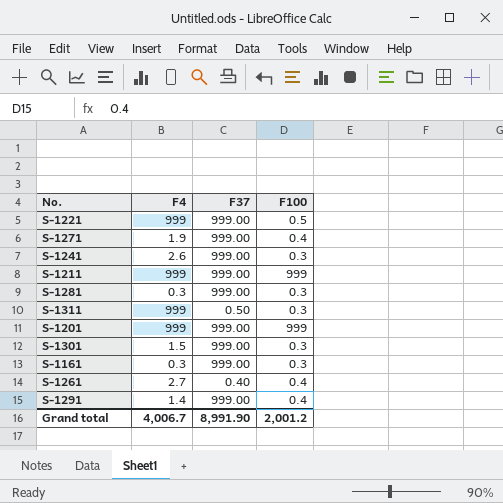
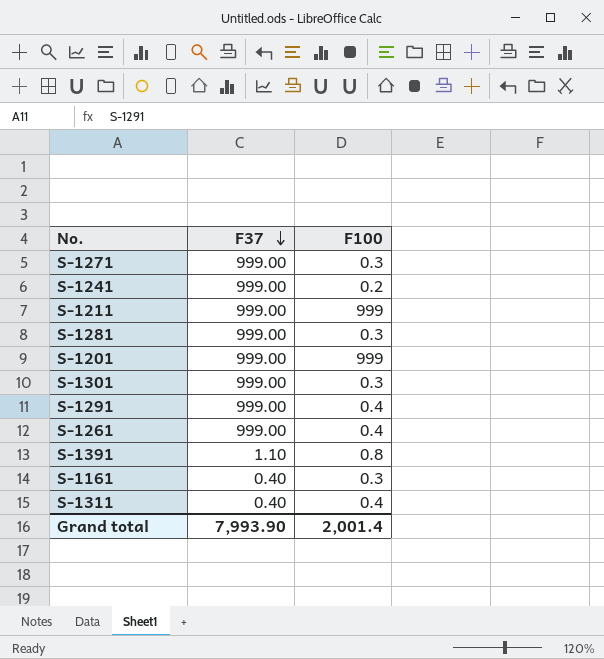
row order: none -> F37 descending
column F4 | position: 2 -> none
row S-1221: 999 | 999.00 | 0.5 -> none
S-1271 | F100: 0.4 -> 0.3
S-1241 | F100: 0.3 -> 0.2
S-1261 | F37: 0.40 -> 999.00
row S-1391: none -> 1.10 | 0.8
S-1161 | F37: 999.00 -> 0.40
S-1311 | F37: 0.50 -> 0.40
S-1311 | F100: 0.3 -> 0.4
Grand total | F37: 8,991.90 -> 7,993.90
Grand total | F100: 2,001.2 -> 2,001.4

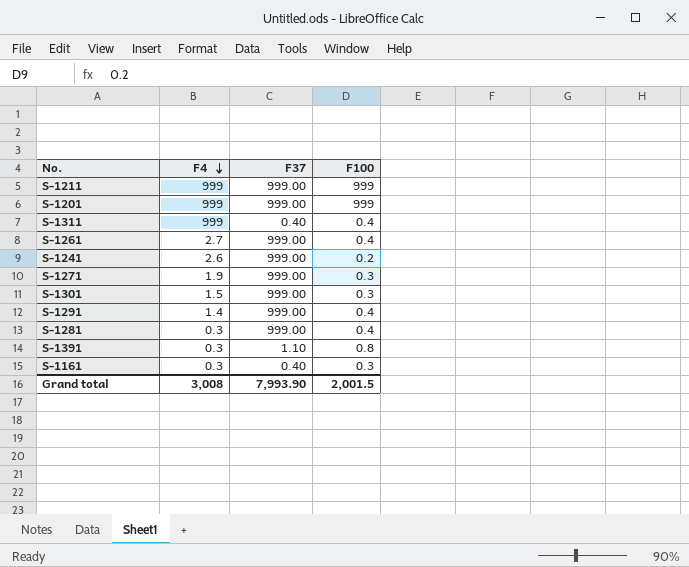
row order: F37 descending -> F4 descending
column F4 | position: none -> 2
S-1281 | F100: 0.3 -> 0.4
Grand total | F100: 2,001.4 -> 2,001.5

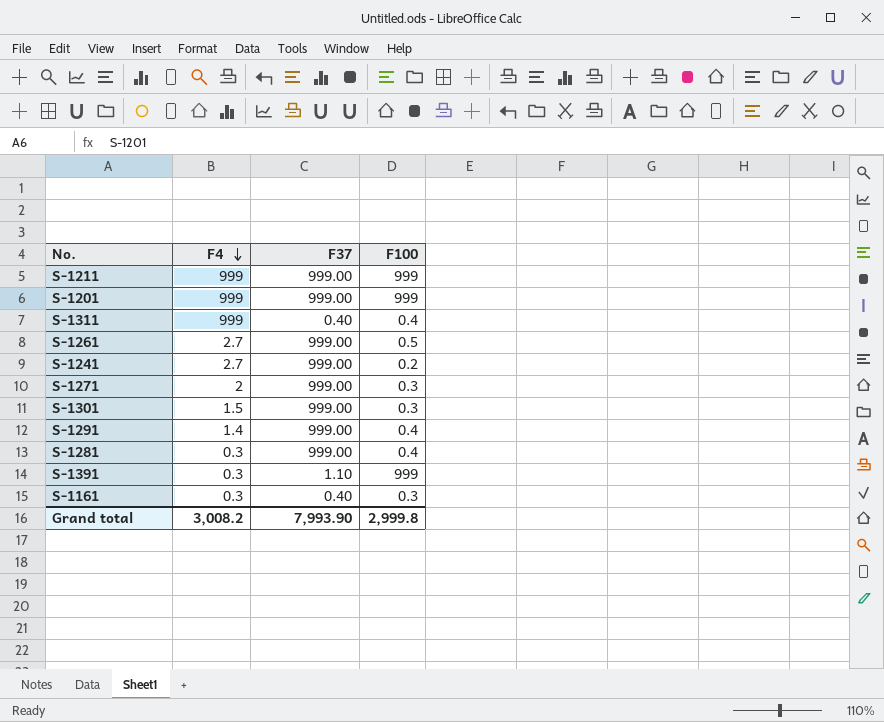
S-1261 | F100: 0.4 -> 0.5
S-1241 | F4: 2.6 -> 2.7
S-1271 | F4: 1.9 -> 2
S-1391 | F100: 0.8 -> 999
Grand total | F4: 3,008 -> 3,008.2
Grand total | F100: 2,001.5 -> 2,999.8

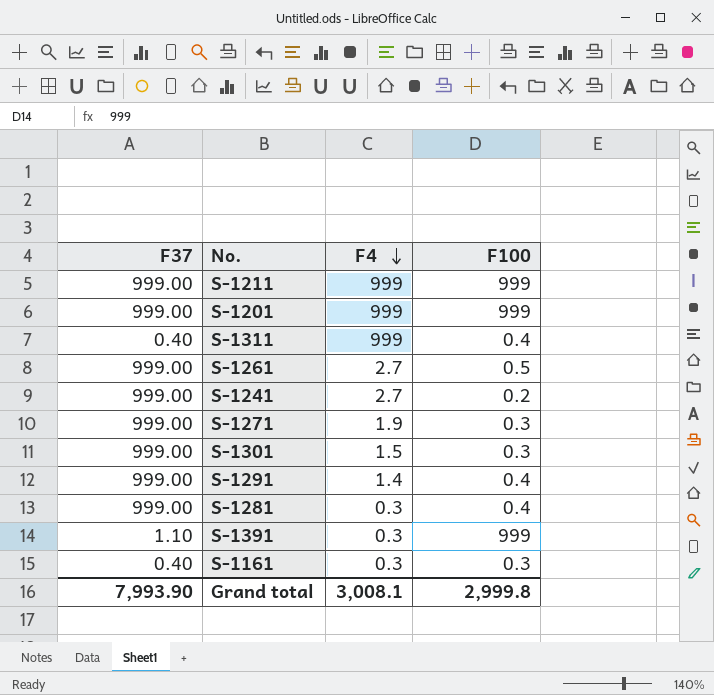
column F37 | position: 3 -> 1
S-1271 | F4: 2 -> 1.9
Grand total | F4: 3,008.2 -> 3,008.1

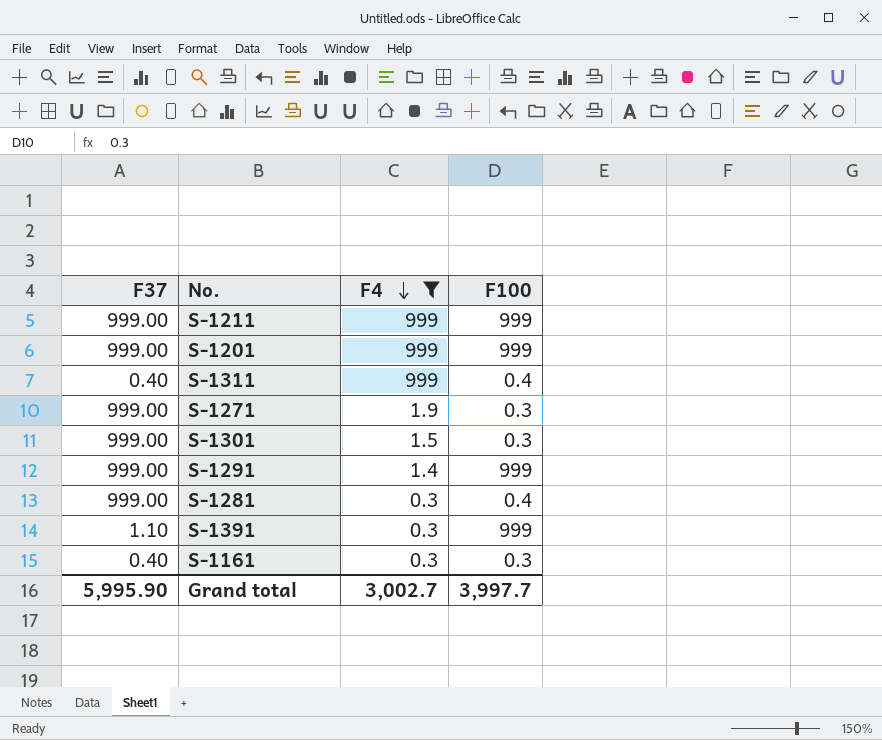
filter: none -> F4 != 2.7
S-1291 | F100: 0.4 -> 999
Grand total | F37: 7,993.90 -> 5,995.90
Grand total | F4: 3,008.1 -> 3,002.7
Grand total | F100: 2,999.8 -> 3,997.7

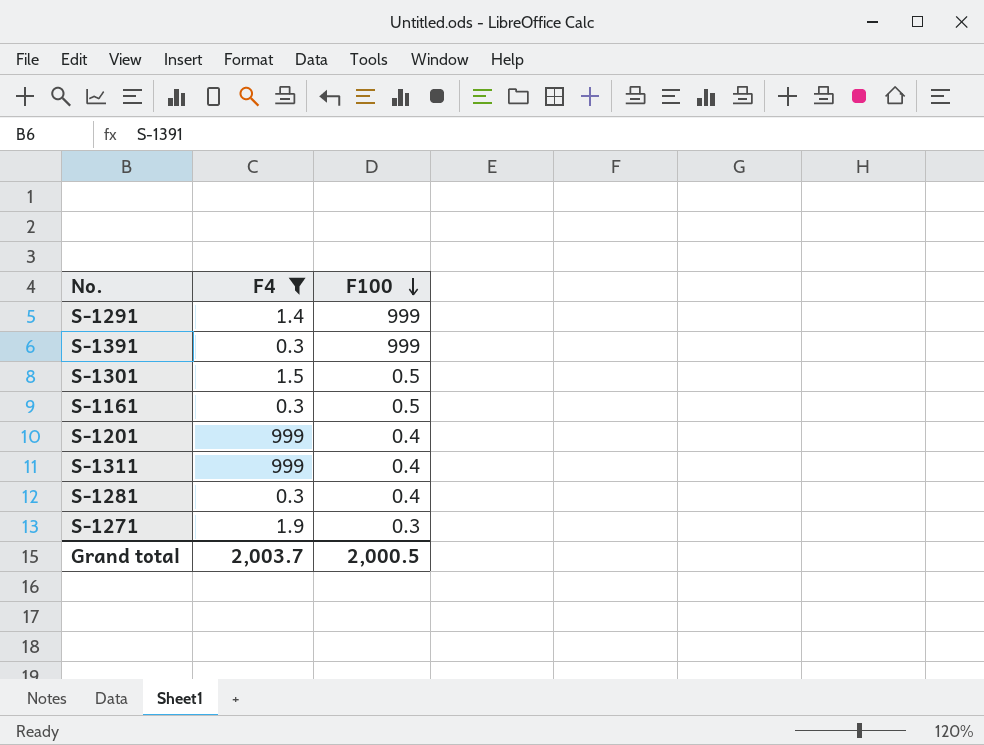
row order: F4 descending -> F100 descending
column F37 | position: 1 -> none
row S-1211: 999.00 | 999 | 999 -> none
S-1301 | F100: 0.3 -> 0.5
S-1161 | F100: 0.3 -> 0.5
S-1201 | F100: 999 -> 0.4
Grand total | F4: 3,002.7 -> 2,003.7
Grand total | F100: 3,997.7 -> 2,000.5

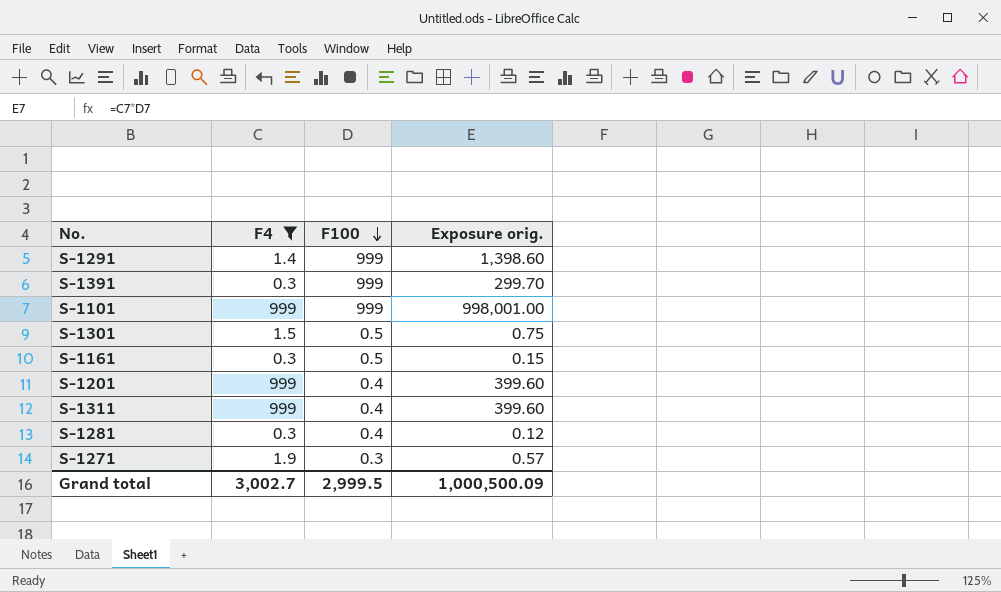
column Exposure orig. | formula: none -> [F4] * [F100]
row S-1101: none -> 999 | 999 | 998,001.00
Grand total | F4: 2,003.7 -> 3,002.7
Grand total | F100: 2,000.5 -> 2,999.5

